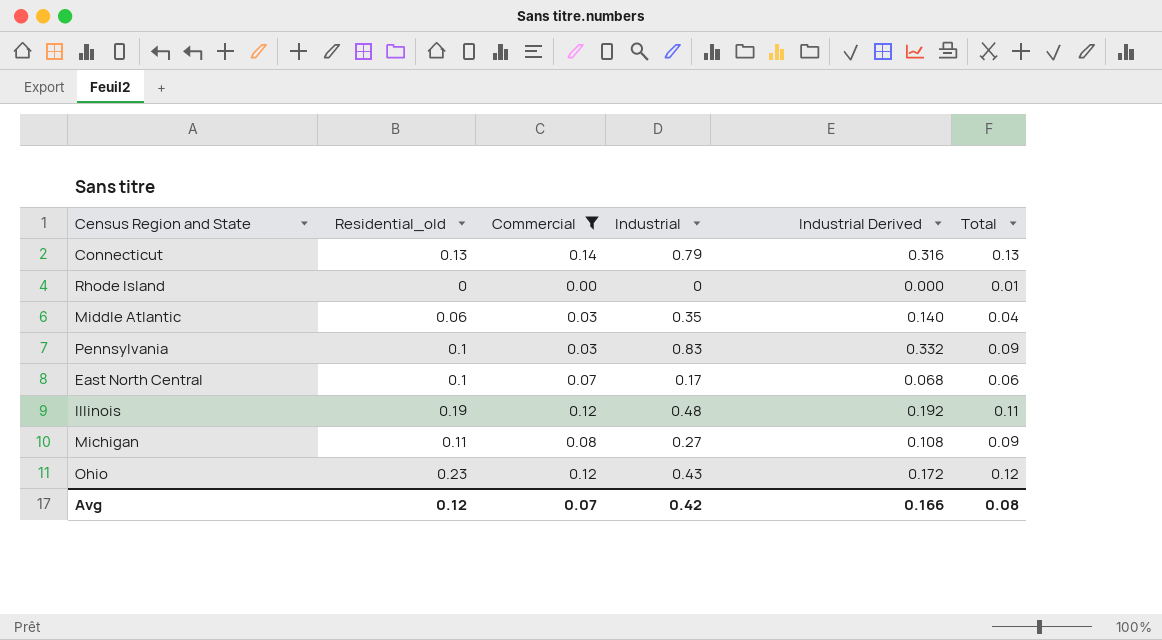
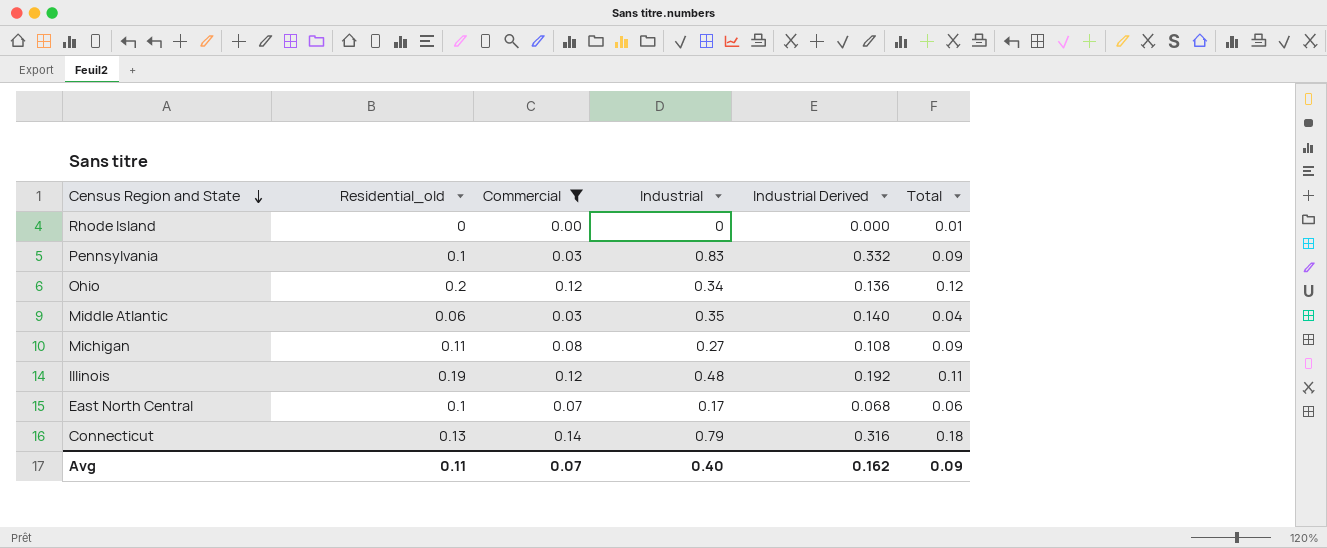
row order: none -> Census Region and State descending
Ohio | Residential_old: 0.23 -> 0.2
Ohio | Industrial: 0.43 -> 0.34
Ohio | Industrial Derived: 0.172 -> 0.136
Connecticut | Total: 0.13 -> 0.18
Avg | Residential_old: 0.12 -> 0.11
Avg | Industrial: 0.42 -> 0.40
Avg | Industrial Derived: 0.166 -> 0.162
Avg | Total: 0.08 -> 0.09

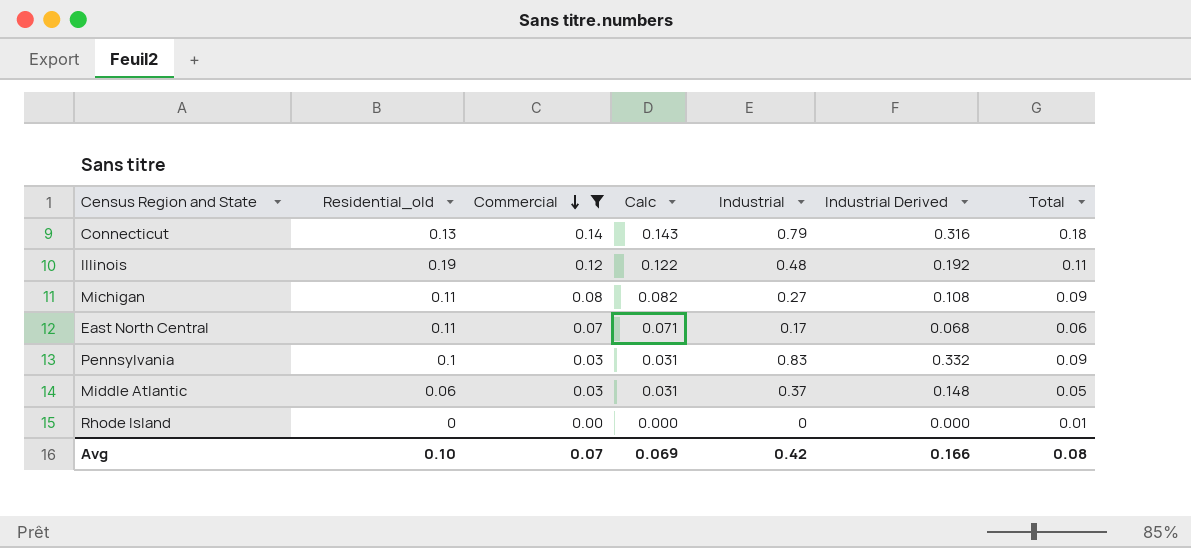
row order: Census Region and State descending -> Commercial descending
column Calc | formula: none -> [Commercial] * 1.02
row Ohio: 0.2 | 0.12 | 0.34 | 0.136 | 0.12 -> none
East North Central | Residential_old: 0.1 -> 0.11
Middle Atlantic | Industrial: 0.35 -> 0.37
Middle Atlantic | Industrial Derived: 0.140 -> 0.148
Middle Atlantic | Total: 0.04 -> 0.05
Avg | Residential_old: 0.11 -> 0.10
Avg | Industrial: 0.40 -> 0.42
Avg | Industrial Derived: 0.162 -> 0.166
Avg | Total: 0.09 -> 0.08

